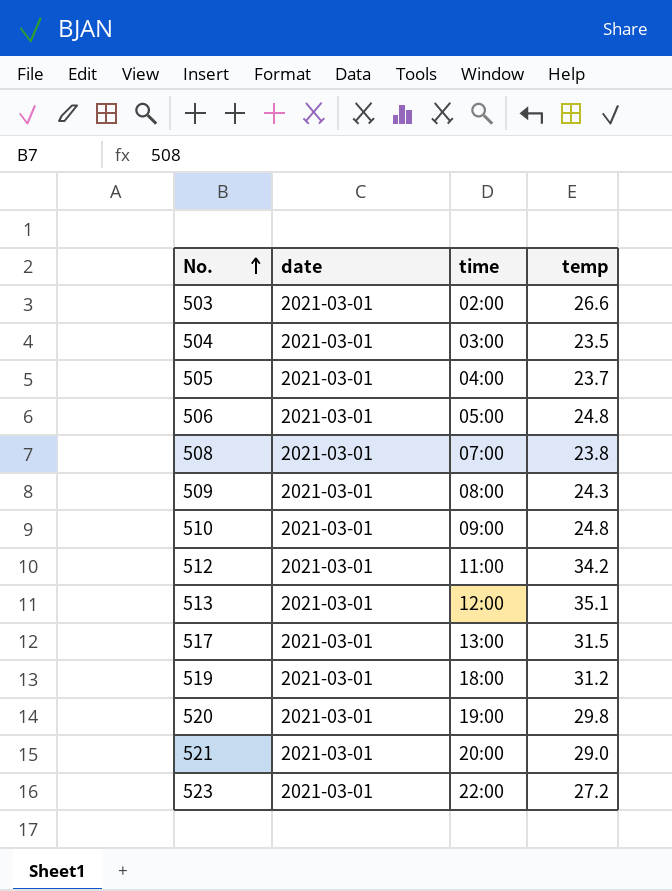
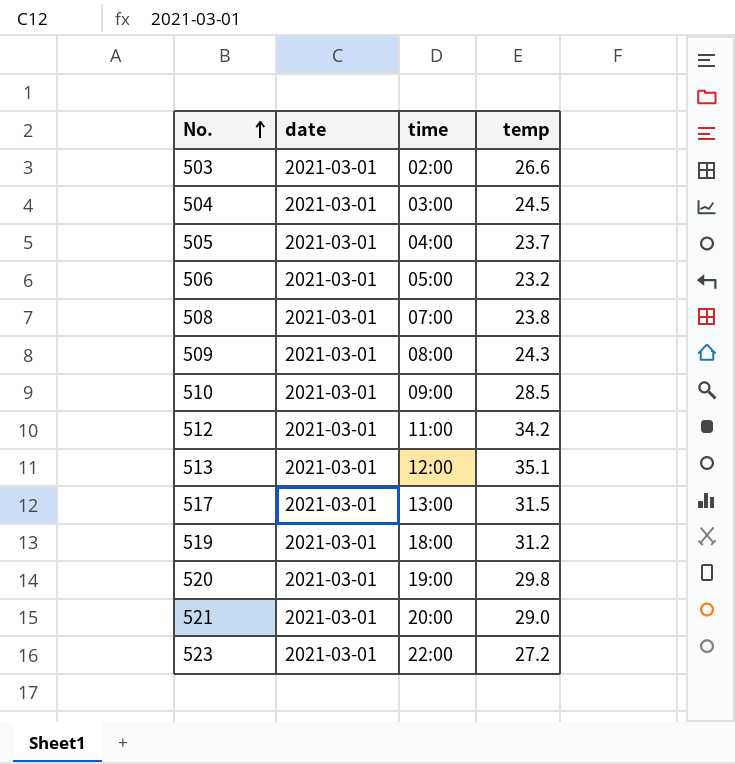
504 | temp: 23.5 -> 24.5
506 | temp: 24.8 -> 23.2
510 | temp: 24.8 -> 28.5

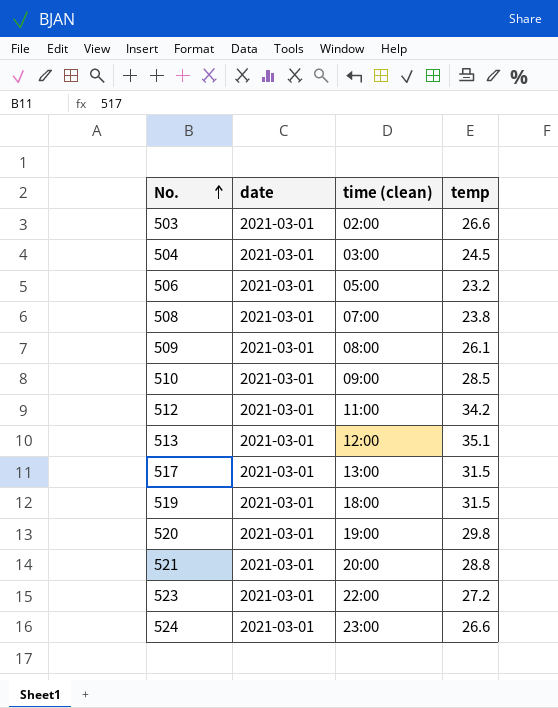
column name: time -> time (clean)
row 505: 2021-03-01 | 04:00 | 23.7 -> none
509 | temp: 24.3 -> 26.1
519 | temp: 31.2 -> 31.5
521 | temp: 29.0 -> 28.8
row 524: none -> 2021-03-01 | 23:00 | 26.6

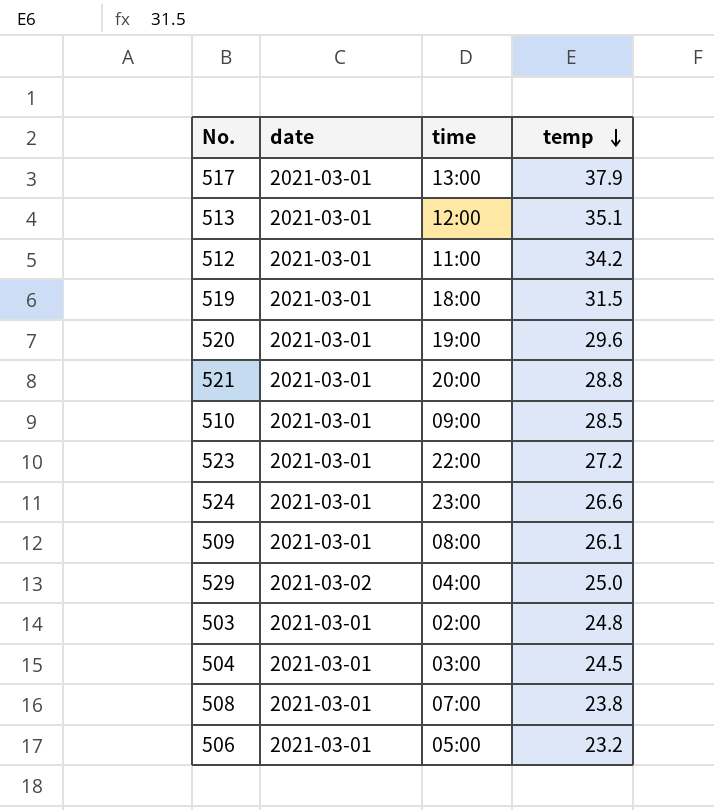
row order: No. ascending -> temp descending
column name: time (clean) -> time
517 | temp: 31.5 -> 37.9
520 | temp: 29.8 -> 29.6
row 529: none -> 2021-03-02 | 04:00 | 25.0
503 | temp: 26.6 -> 24.8

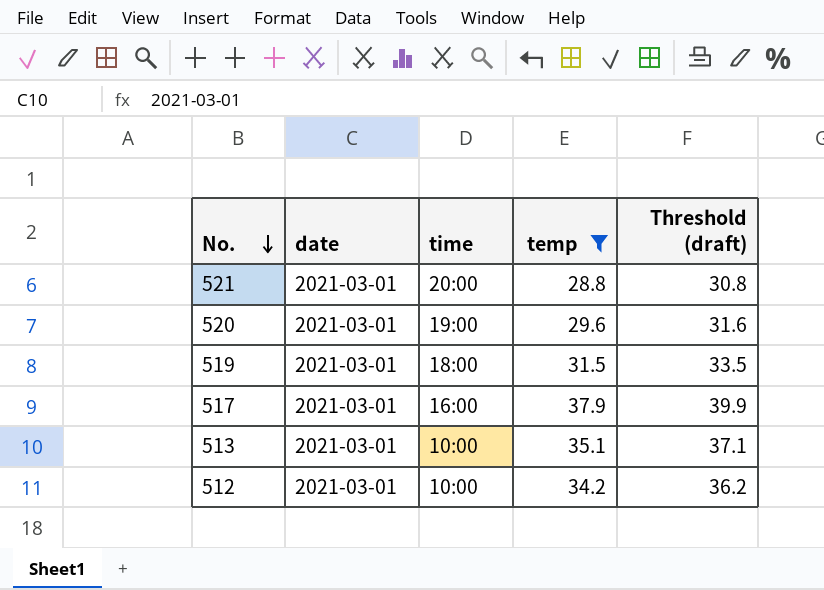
filter: none -> temp >= 28.8
row order: temp descending -> No. descending
column Threshold (draft) | formula: none -> [temp] + 2
517 | time: 13:00 -> 16:00
513 | time: 12:00 -> 10:00
512 | time: 11:00 -> 10:00

